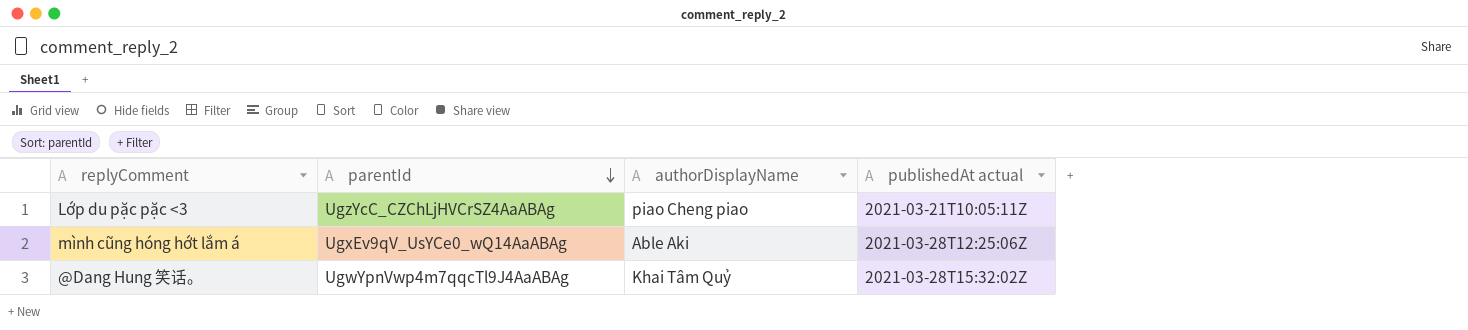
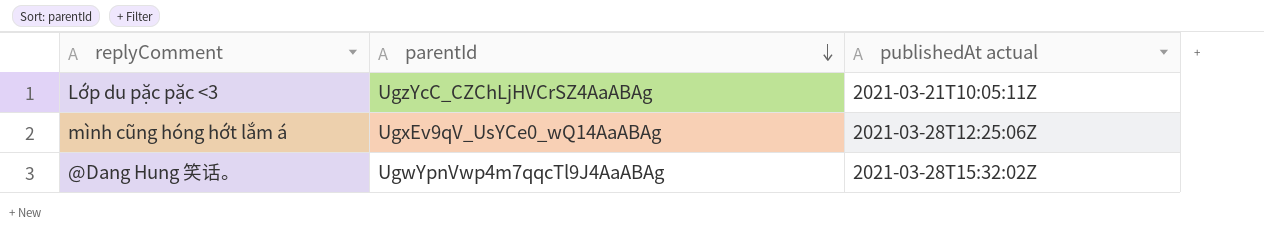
column authorDisplayName | position: 3 -> none

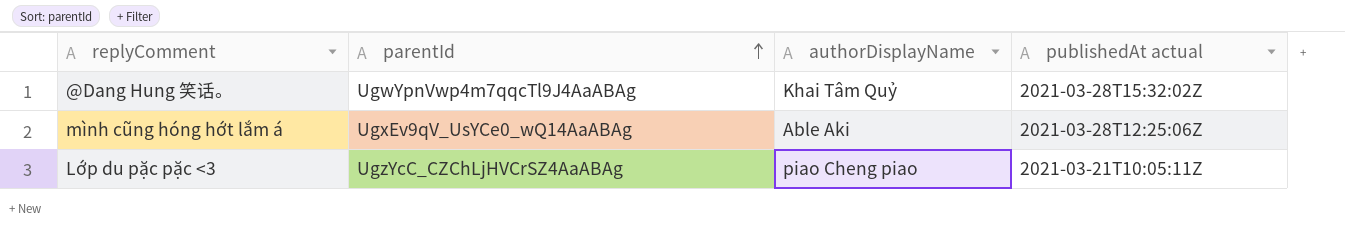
row order: parentId descending -> parentId ascending
column authorDisplayName | position: none -> 3

